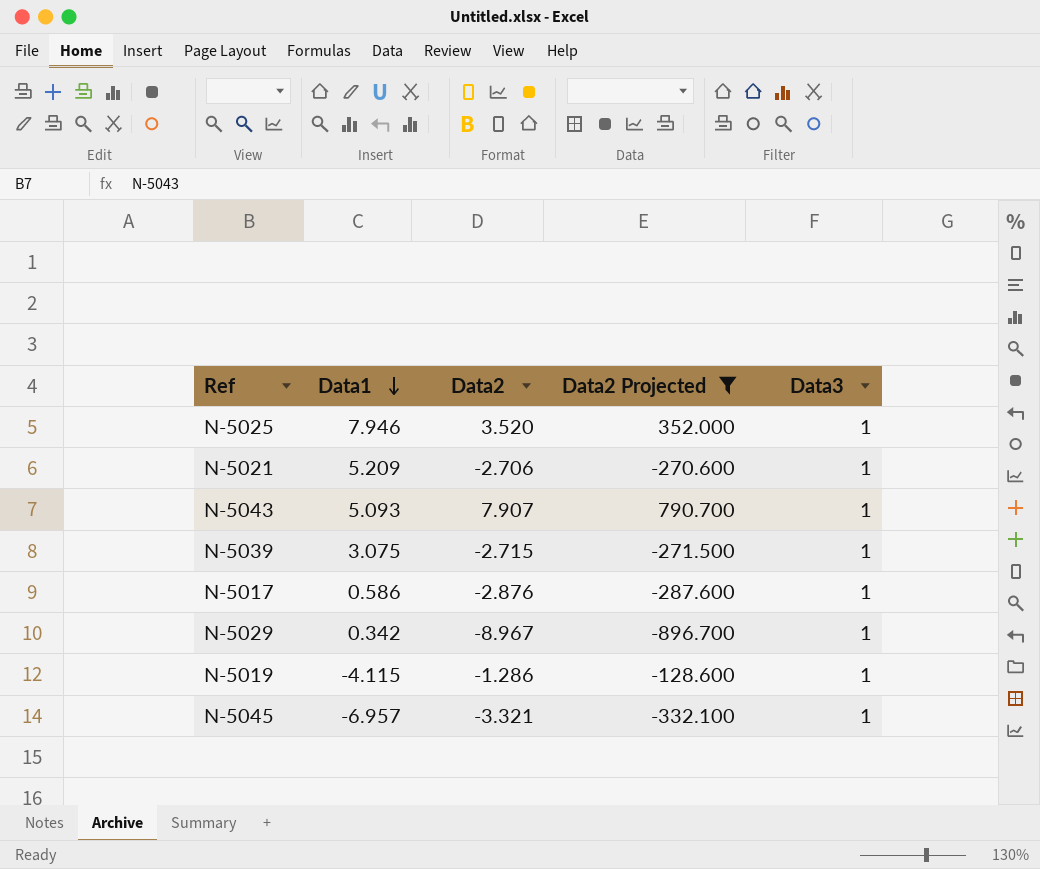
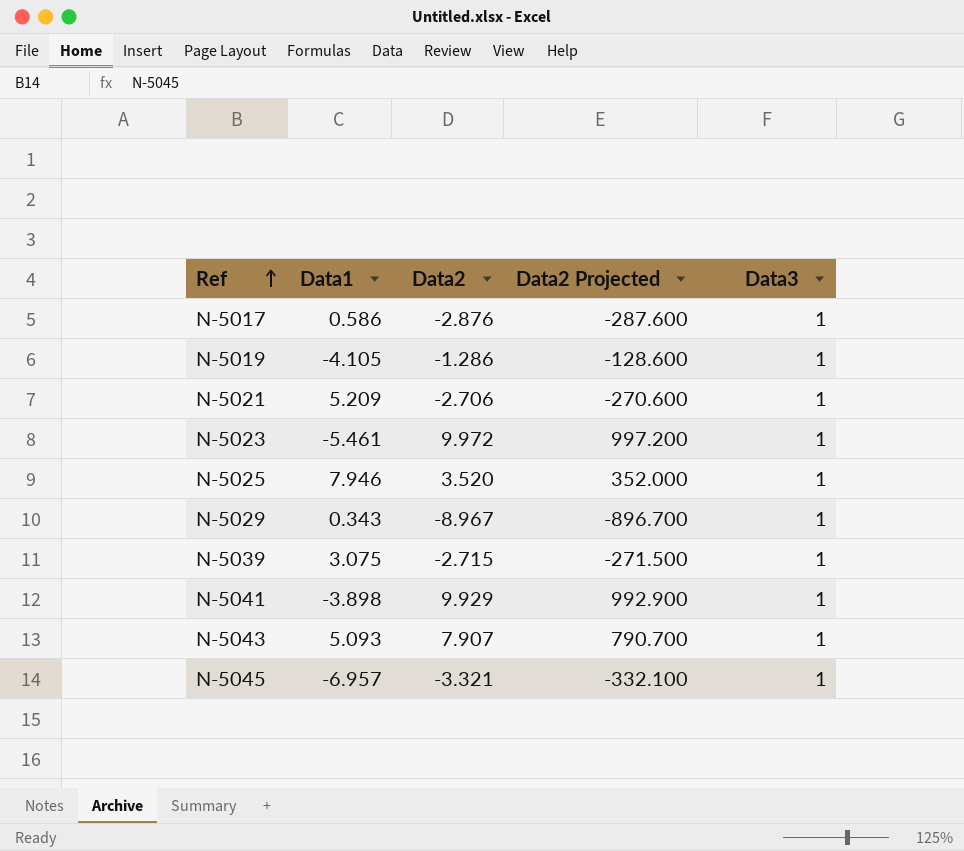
filter: Data2 Projected <= 790.700 -> none
row order: Data1 descending -> Ref ascending
N-5019 | Data1: -4.115 -> -4.105
N-5029 | Data1: 0.342 -> 0.343

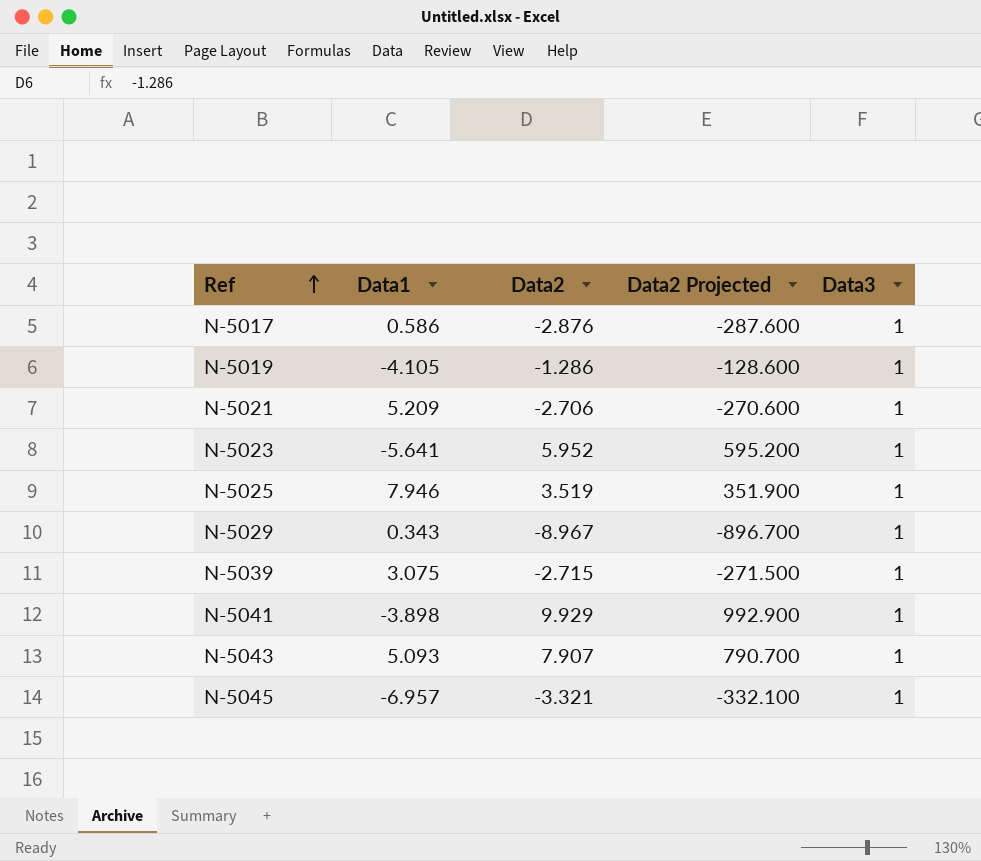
N-5023 | Data1: -5.461 -> -5.641
N-5023 | Data2: 9.972 -> 5.952
N-5023 | Data2 Projected: 997.200 -> 595.200
N-5025 | Data2: 3.520 -> 3.519
N-5025 | Data2 Projected: 352.000 -> 351.900

